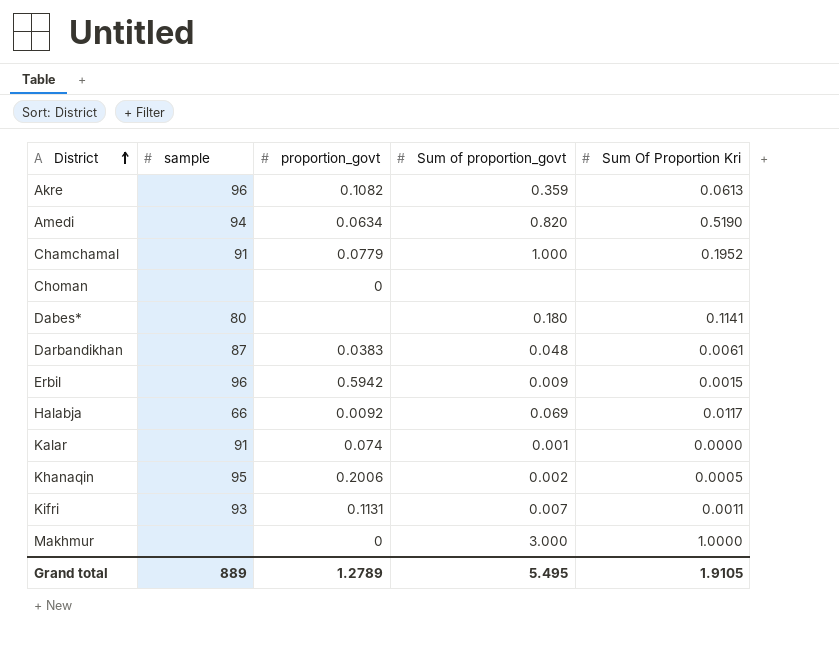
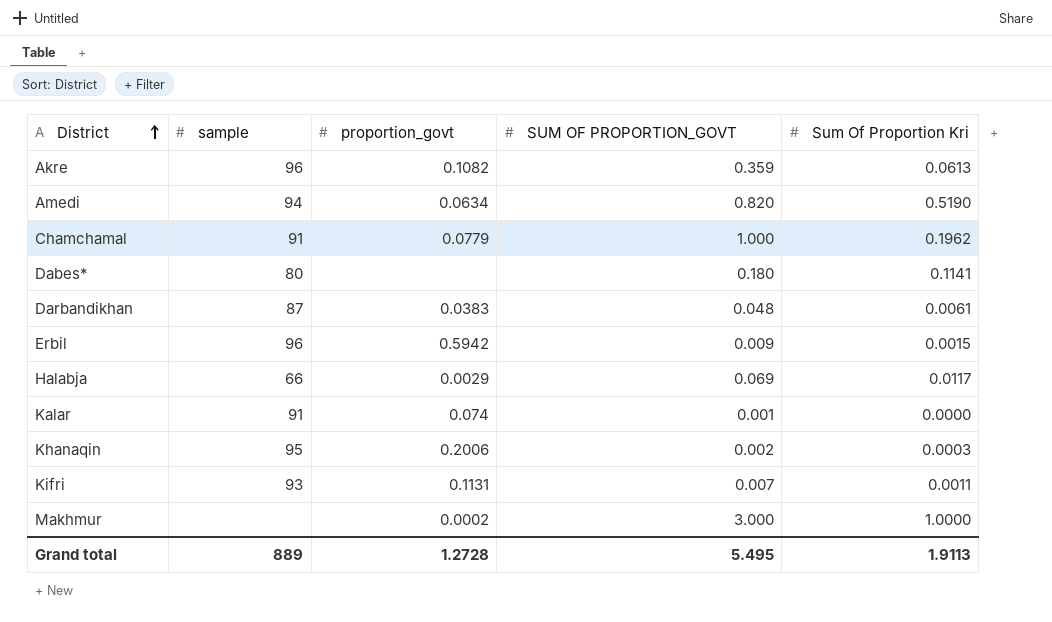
column name: Sum of proportion_govt -> SUM OF PROPORTION_GOVT
row Choman: none | 0 | none | none -> none
Chamchamal | Sum Of Proportion Kri: 0.1952 -> 0.1962
Halabja | proportion_govt: 0.0092 -> 0.0029
Khanaqin | Sum Of Proportion Kri: 0.0005 -> 0.0003
Makhmur | proportion_govt: 0 -> 0.0002
Grand total | proportion_govt: 1.2789 -> 1.2728
Grand total | Sum Of Proportion Kri: 1.9105 -> 1.9113

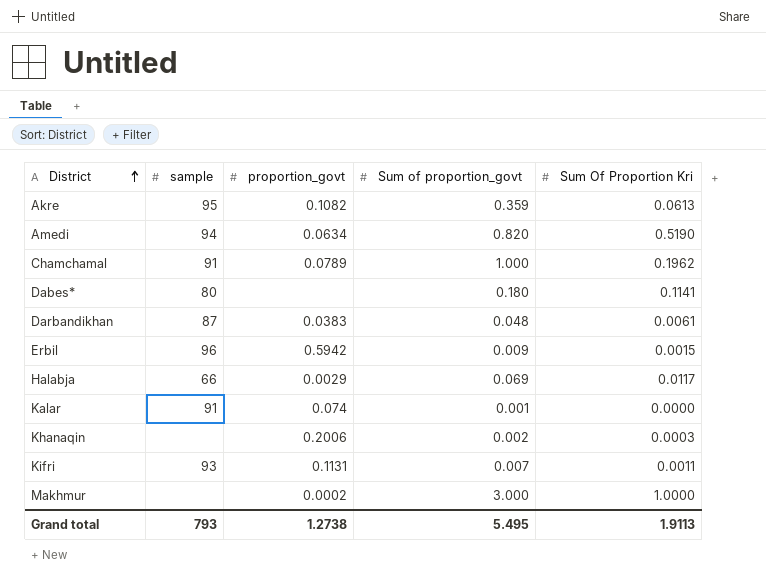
column name: SUM OF PROPORTION_GOVT -> Sum of proportion_govt
Akre | sample: 96 -> 95
Chamchamal | proportion_govt: 0.0779 -> 0.0789
Khanaqin | sample: 95 -> none
Grand total | sample: 889 -> 793
Grand total | proportion_govt: 1.2728 -> 1.2738

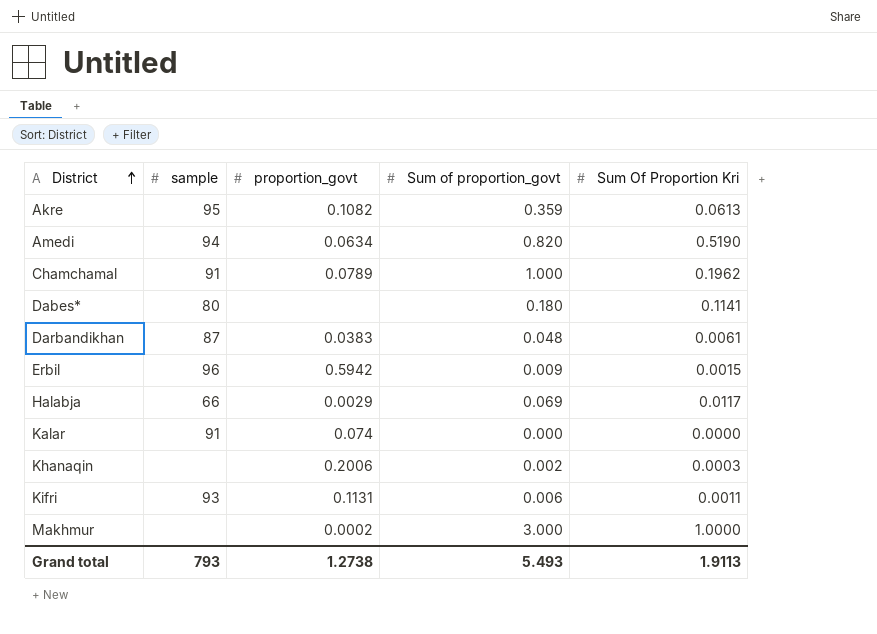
Kalar | Sum of proportion_govt: 0.001 -> 0.000
Kifri | Sum of proportion_govt: 0.007 -> 0.006
Grand total | Sum of proportion_govt: 5.495 -> 5.493

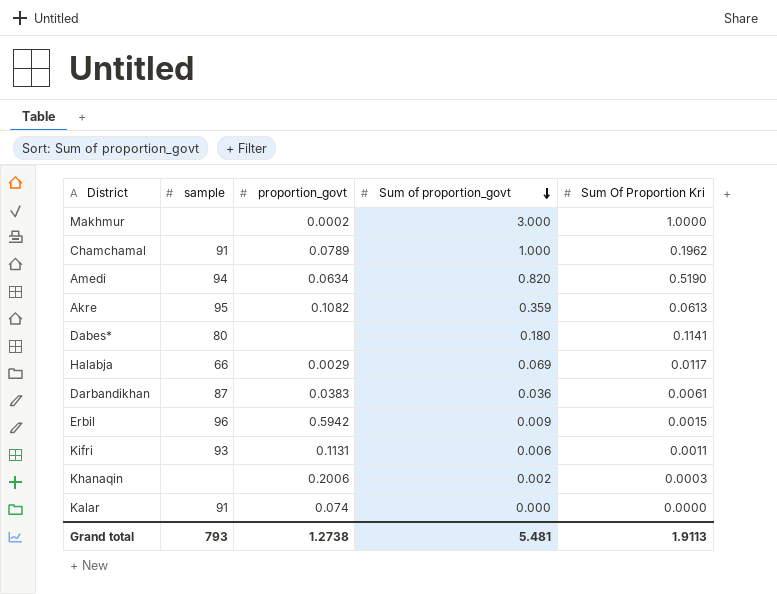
row order: District ascending -> Sum of proportion_govt descending
Darbandikhan | Sum of proportion_govt: 0.048 -> 0.036
Grand total | Sum of proportion_govt: 5.493 -> 5.481

